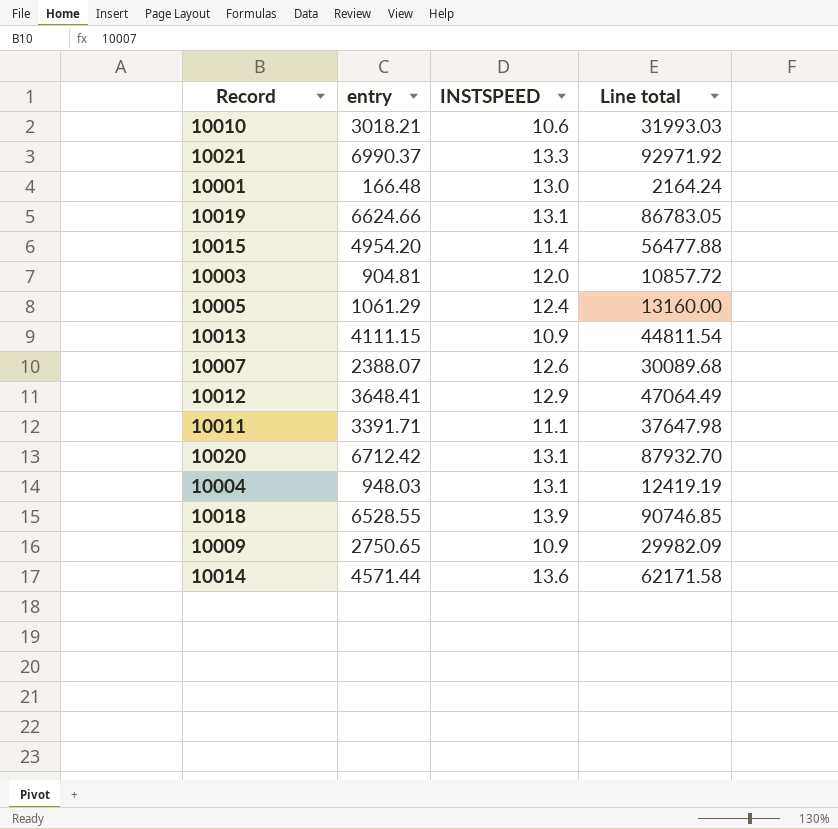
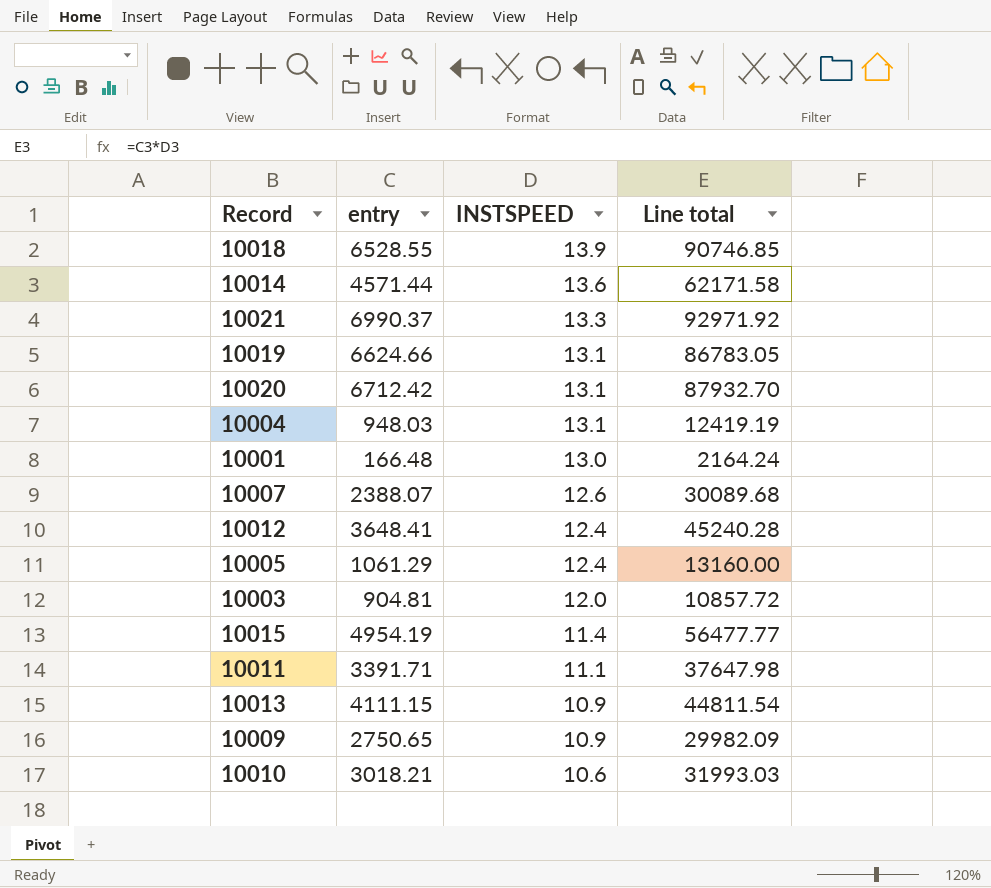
row order: none -> INSTSPEED descending
10012 | INSTSPEED: 12.9 -> 12.4
10012 | Line total: 47064.49 -> 45240.28
10015 | entry: 4954.20 -> 4954.19
10015 | Line total: 56477.88 -> 56477.77

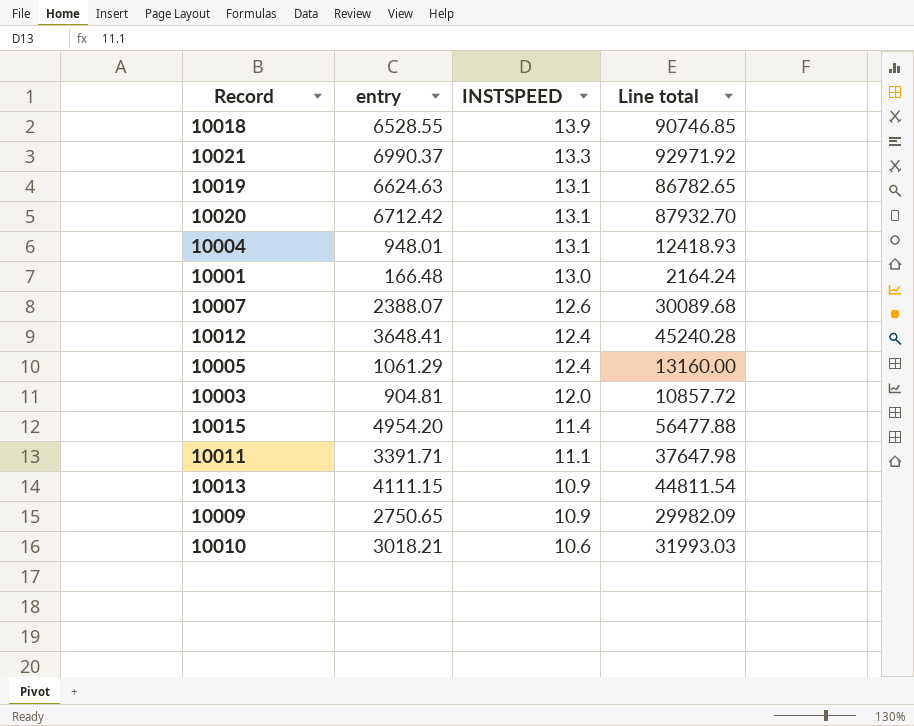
row 10014: 4571.44 | 13.6 | 62171.58 -> none
10019 | entry: 6624.66 -> 6624.63
10019 | Line total: 86783.05 -> 86782.65
10004 | entry: 948.03 -> 948.01
10004 | Line total: 12419.19 -> 12418.93
10015 | entry: 4954.19 -> 4954.20
10015 | Line total: 56477.77 -> 56477.88

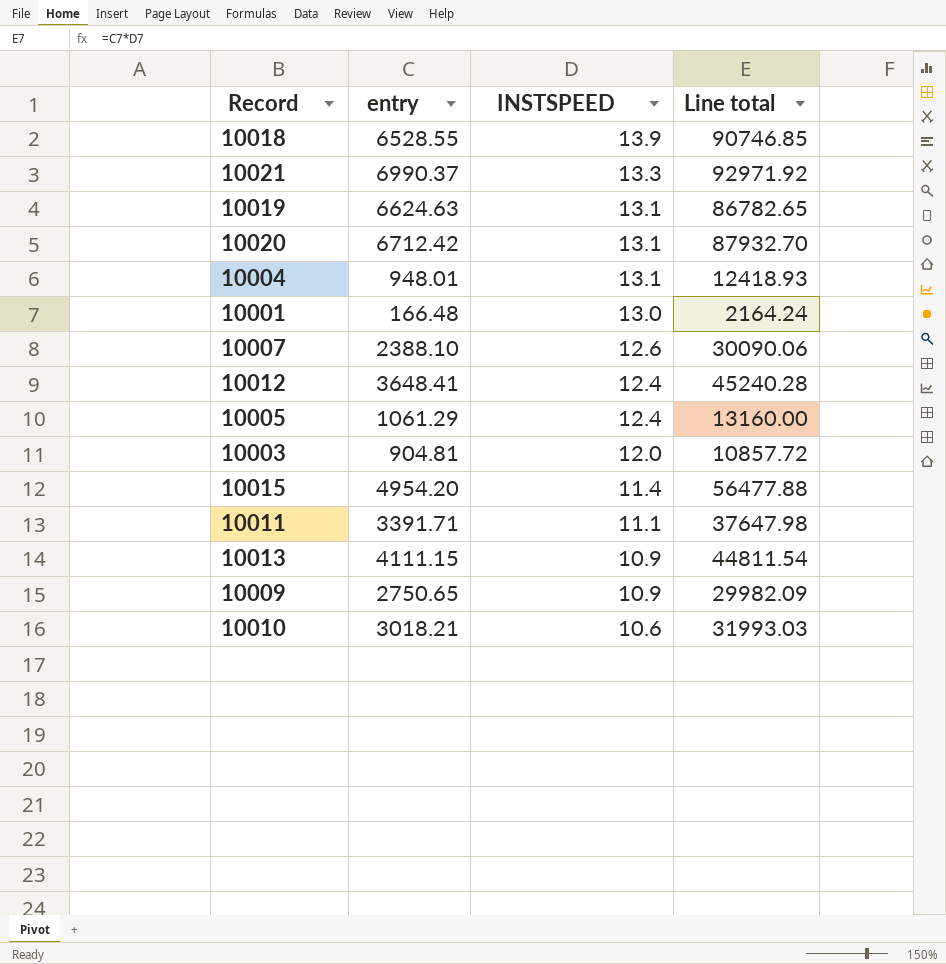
10007 | entry: 2388.07 -> 2388.10
10007 | Line total: 30089.68 -> 30090.06

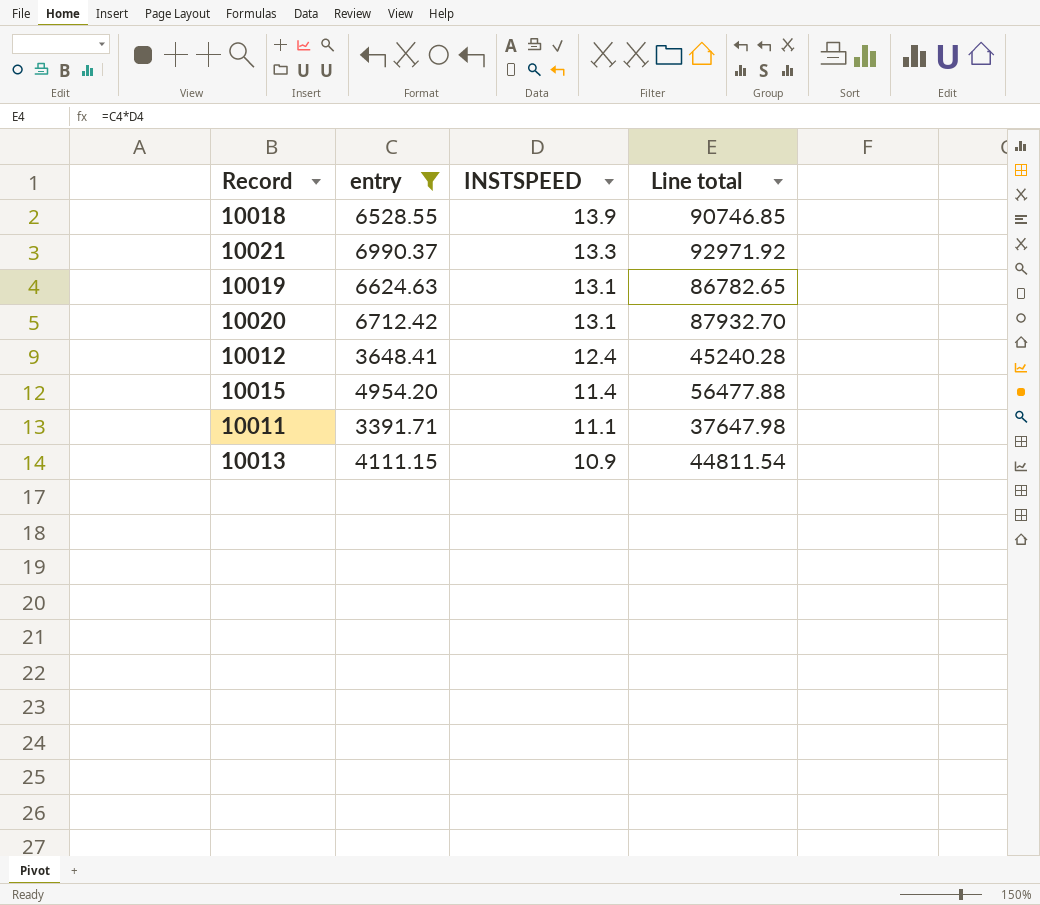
filter: none -> entry >= 3391.71

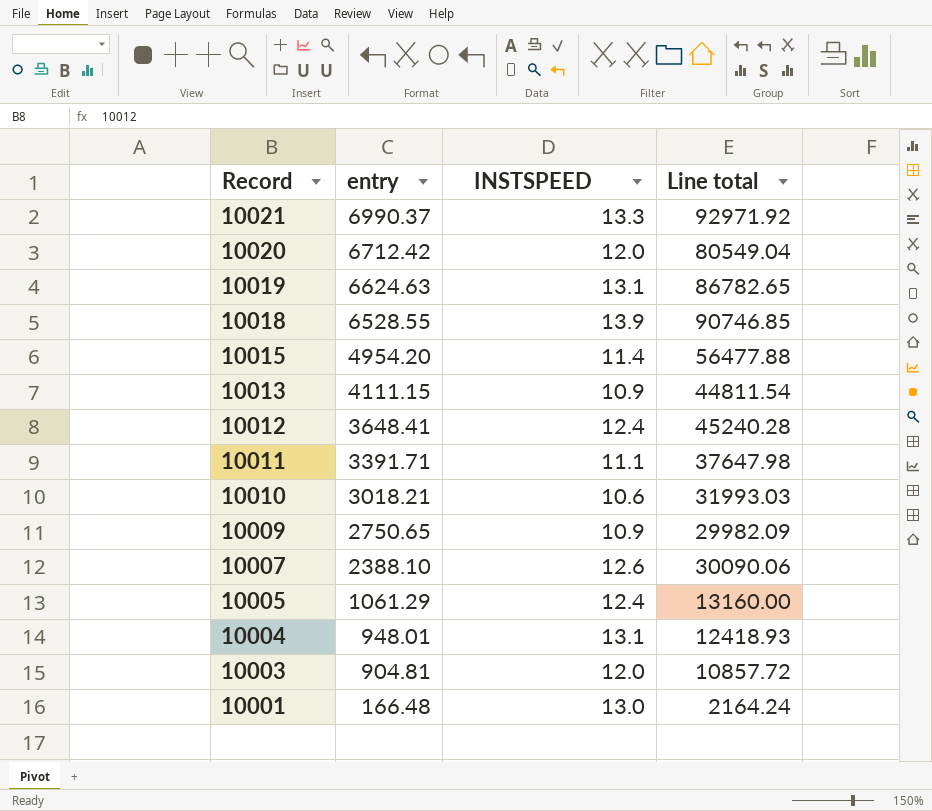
filter: entry >= 3391.71 -> none
row order: INSTSPEED descending -> Record descending
10020 | INSTSPEED: 13.1 -> 12.0
10020 | Line total: 87932.70 -> 80549.04

